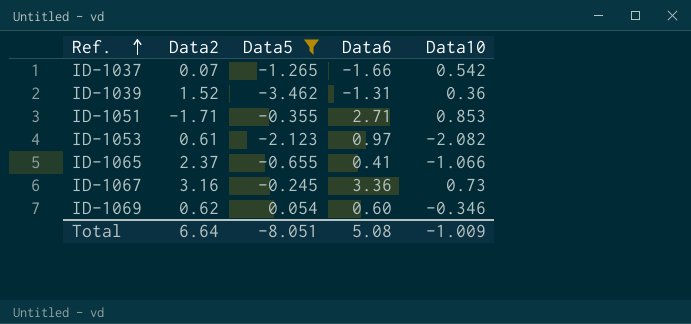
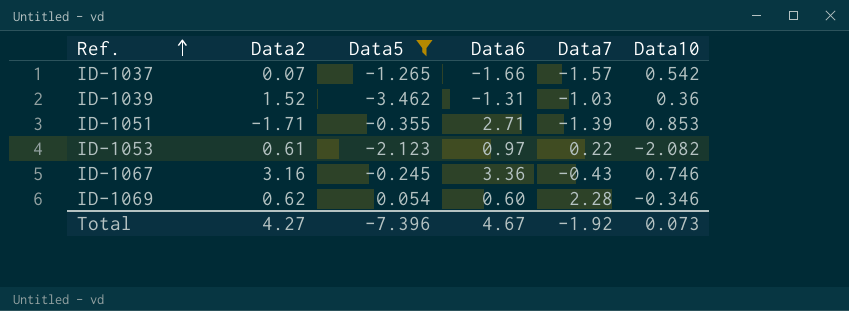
column Data7 | position: none -> 5
row ID-1065: 2.37 | -0.655 | 0.41 | -1.066 -> none
ID-1067 | Data10: 0.73 -> 0.746
Total | Data2: 6.64 -> 4.27
Total | Data5: -8.051 -> -7.396
Total | Data6: 5.08 -> 4.67
Total | Data10: -1.009 -> 0.073

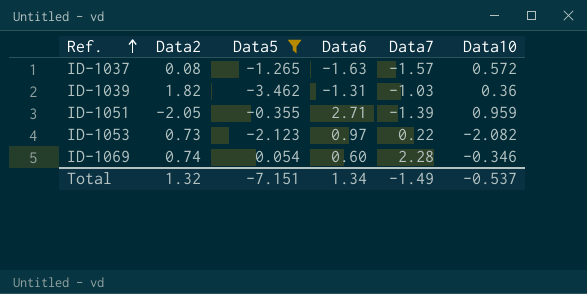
row ID-1067: 3.16 | -0.245 | 3.36 | -0.43 | 0.746 -> none
ID-1037 | Data2: 0.07 -> 0.08
ID-1037 | Data6: -1.66 -> -1.63
ID-1037 | Data10: 0.542 -> 0.572
ID-1039 | Data2: 1.52 -> 1.82
ID-1051 | Data2: -1.71 -> -2.05
ID-1051 | Data10: 0.853 -> 0.959
ID-1053 | Data2: 0.61 -> 0.73
ID-1069 | Data2: 0.62 -> 0.74
Total | Data2: 4.27 -> 1.32
Total | Data5: -7.396 -> -7.151
Total | Data6: 4.67 -> 1.34
Total | Data7: -1.92 -> -1.49
Total | Data10: 0.073 -> -0.537

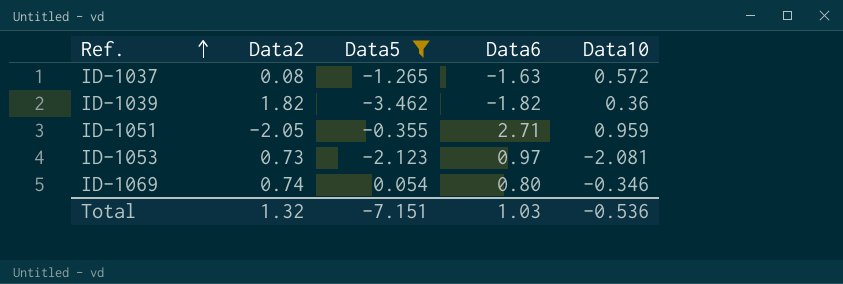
column Data7 | position: 5 -> none
ID-1039 | Data6: -1.31 -> -1.82
ID-1053 | Data10: -2.082 -> -2.081
ID-1069 | Data6: 0.60 -> 0.80
Total | Data6: 1.34 -> 1.03
Total | Data10: -0.537 -> -0.536

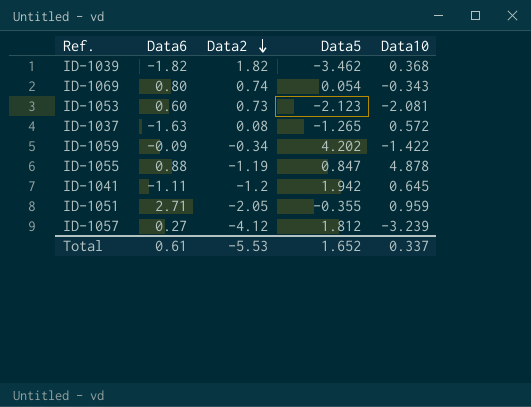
filter: Data5 <= 0.054 -> none
row order: Ref. ascending -> Data2 descending
column Data6 | position: 4 -> 2
ID-1039 | Data10: 0.36 -> 0.368
ID-1069 | Data10: -0.346 -> -0.343
ID-1053 | Data6: 0.97 -> 0.60
Total | Data6: 1.03 -> 0.61
Total | Data2: 1.32 -> -5.53
Total | Data5: -7.151 -> 1.652
Total | Data10: -0.536 -> 0.337

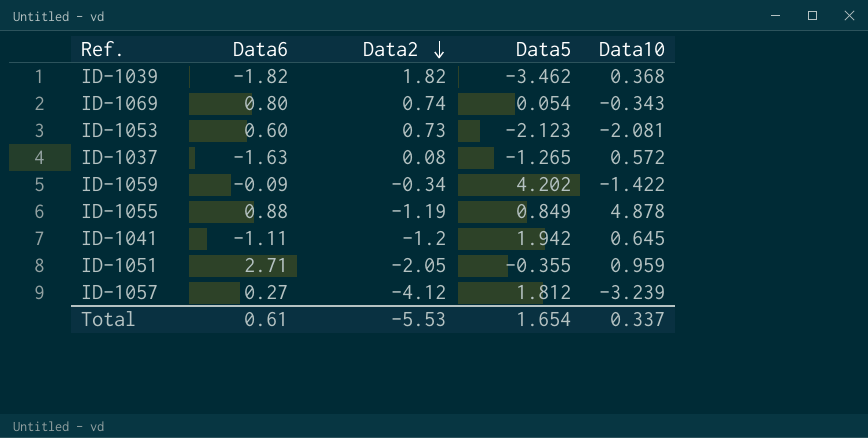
ID-1055 | Data5: 0.847 -> 0.849
Total | Data5: 1.652 -> 1.654

